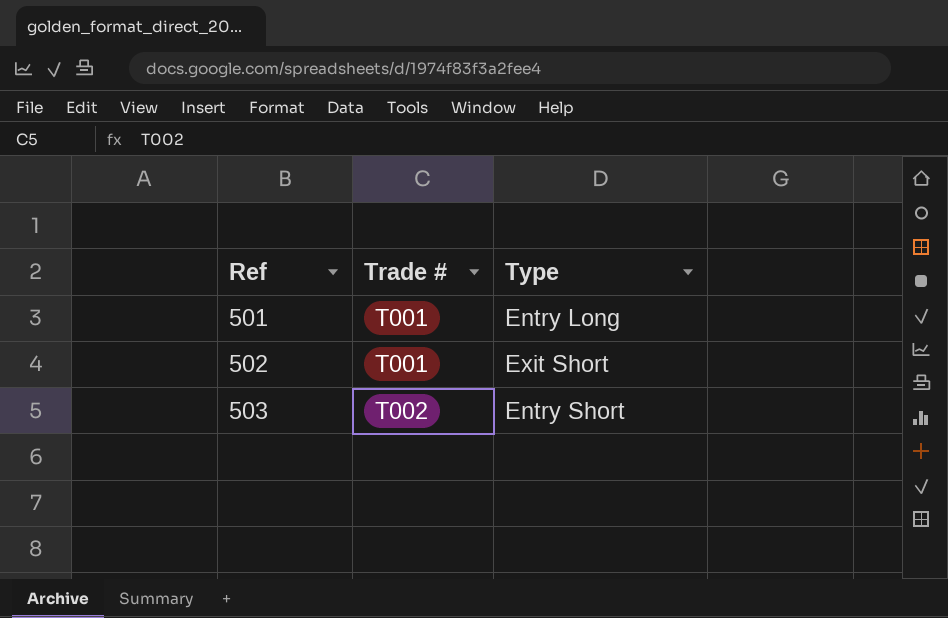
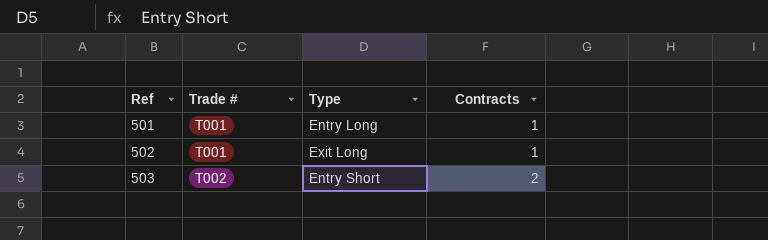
column Contracts | position: none -> 4
502 | Type: Exit Short -> Exit Long

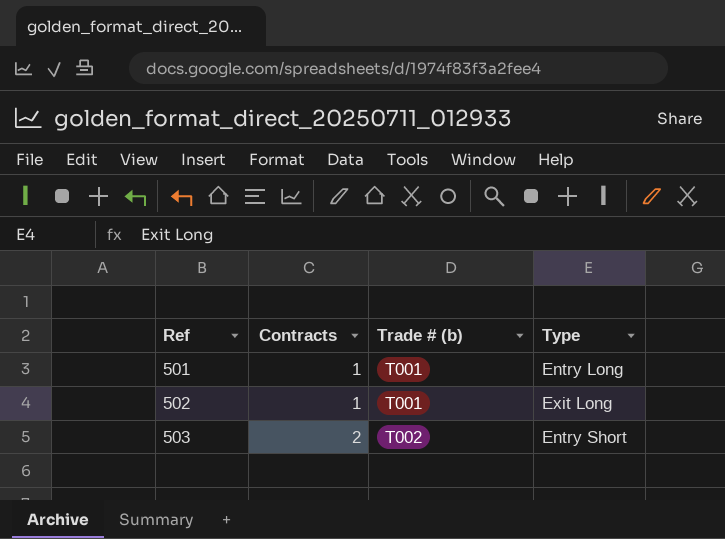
column Contracts | position: 4 -> 2
column name: Trade # -> Trade # (b)

